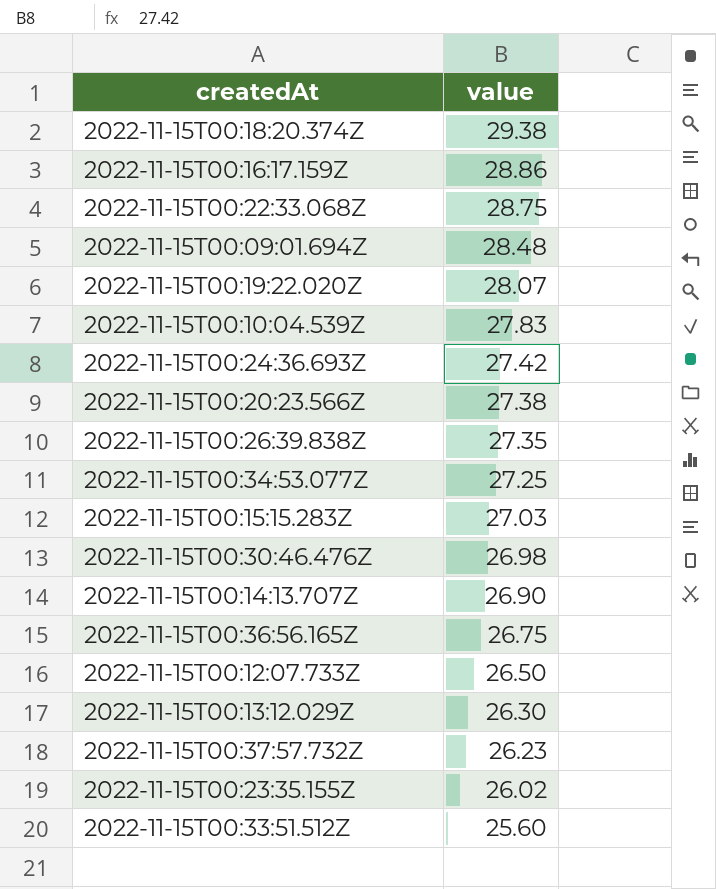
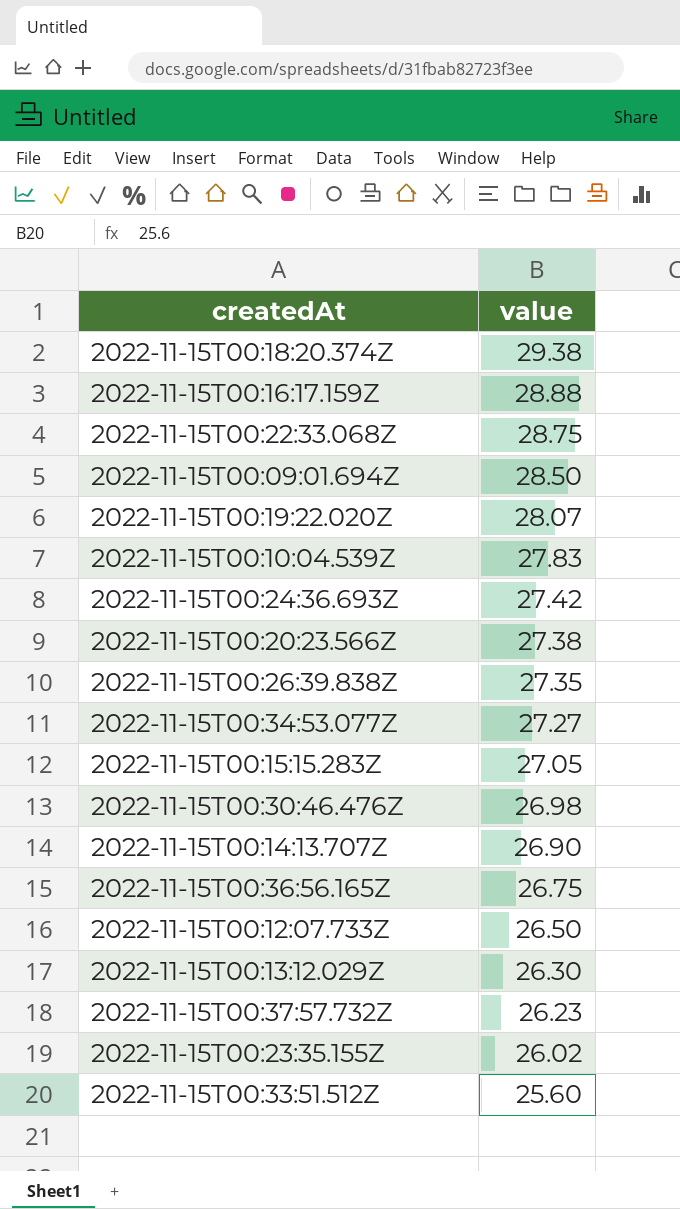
2022-11-15T00:16:17.159Z | value: 28.86 -> 28.88
2022-11-15T00:09:01.694Z | value: 28.48 -> 28.50
2022-11-15T00:34:53.077Z | value: 27.25 -> 27.27
2022-11-15T00:15:15.283Z | value: 27.03 -> 27.05

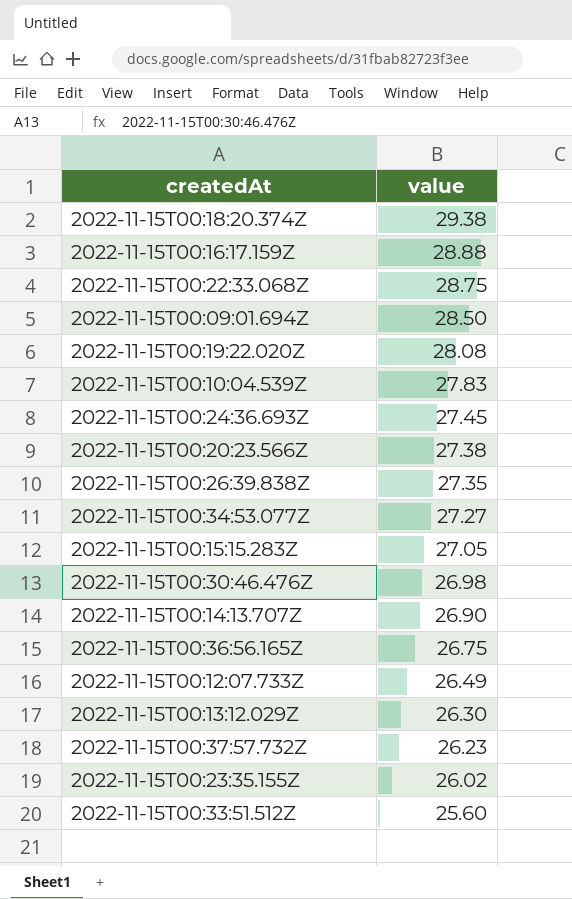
2022-11-15T00:19:22.020Z | value: 28.07 -> 28.08
2022-11-15T00:24:36.693Z | value: 27.42 -> 27.45
2022-11-15T00:12:07.733Z | value: 26.50 -> 26.49

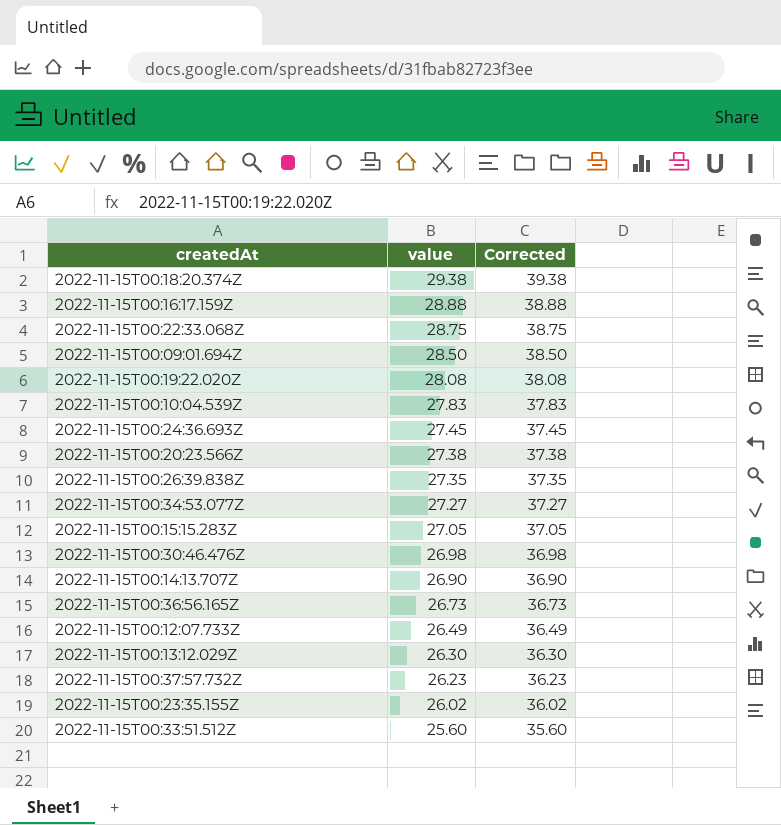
column Corrected | formula: none -> [value] + 10
2022-11-15T00:36:56.165Z | value: 26.75 -> 26.73

